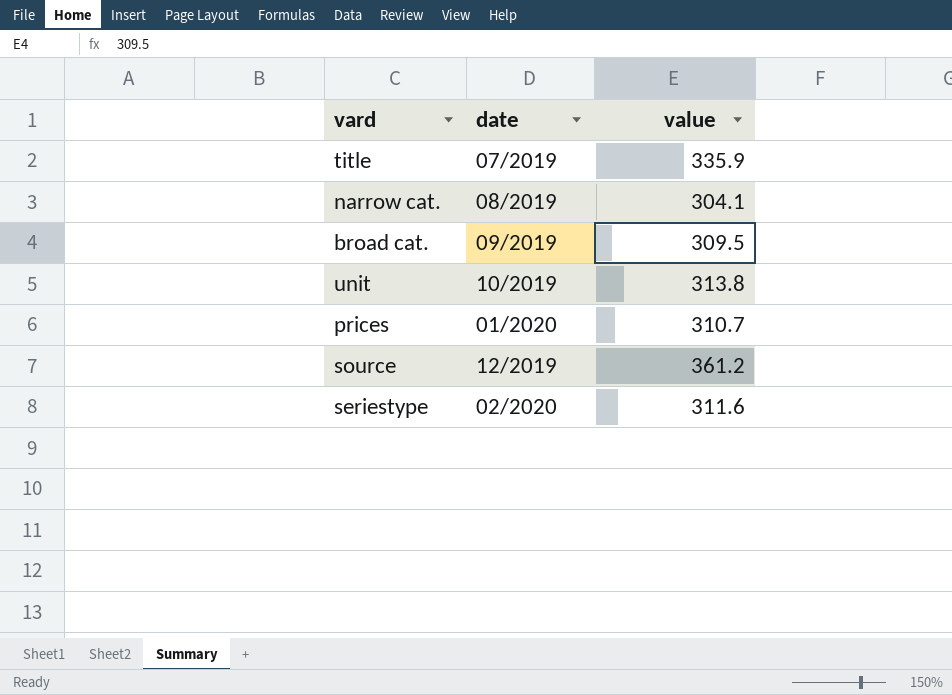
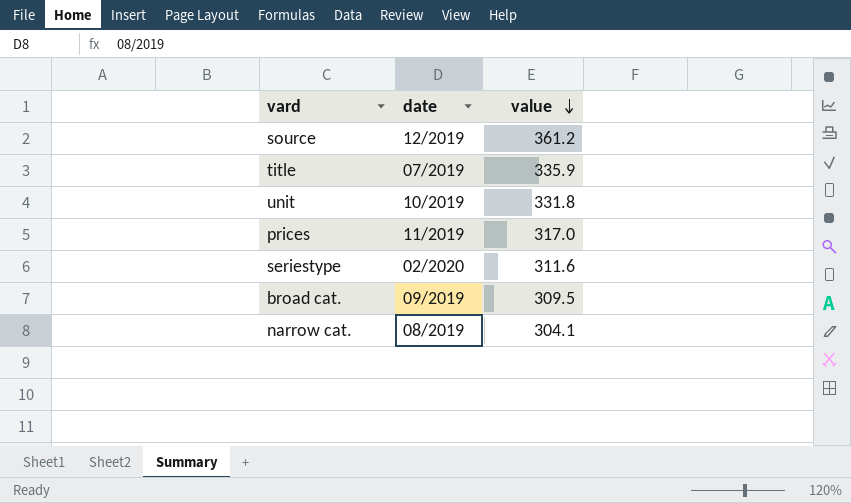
row order: none -> value descending
unit | value: 313.8 -> 331.8
prices | date: 01/2020 -> 11/2019
prices | value: 310.7 -> 317.0

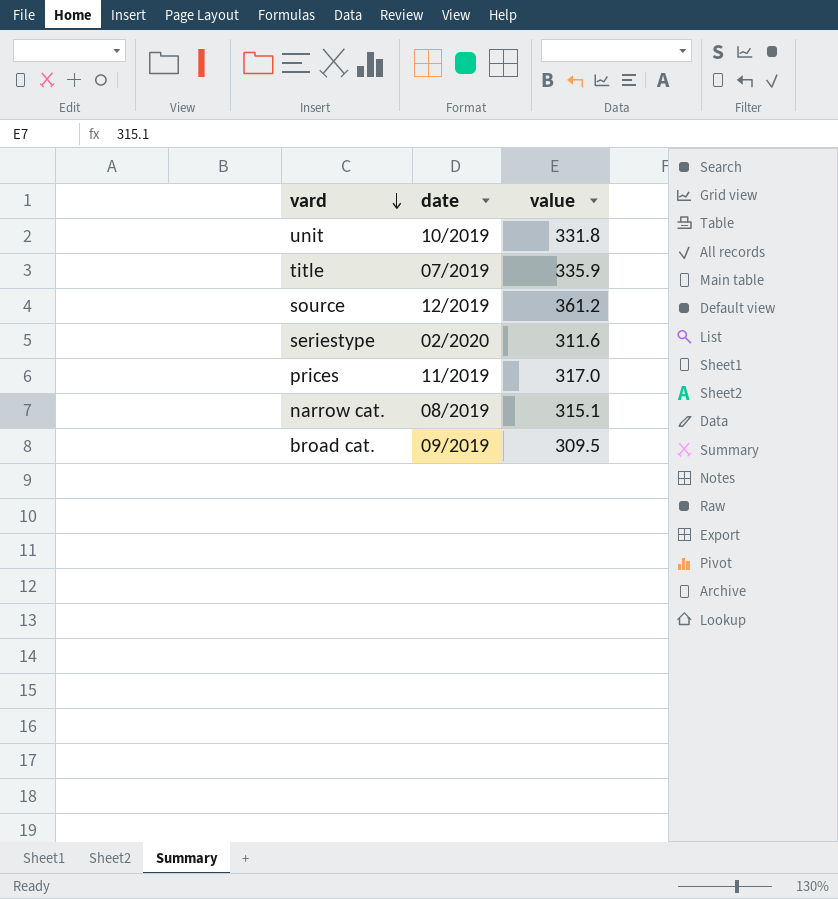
row order: value descending -> vard descending
narrow cat. | value: 304.1 -> 315.1

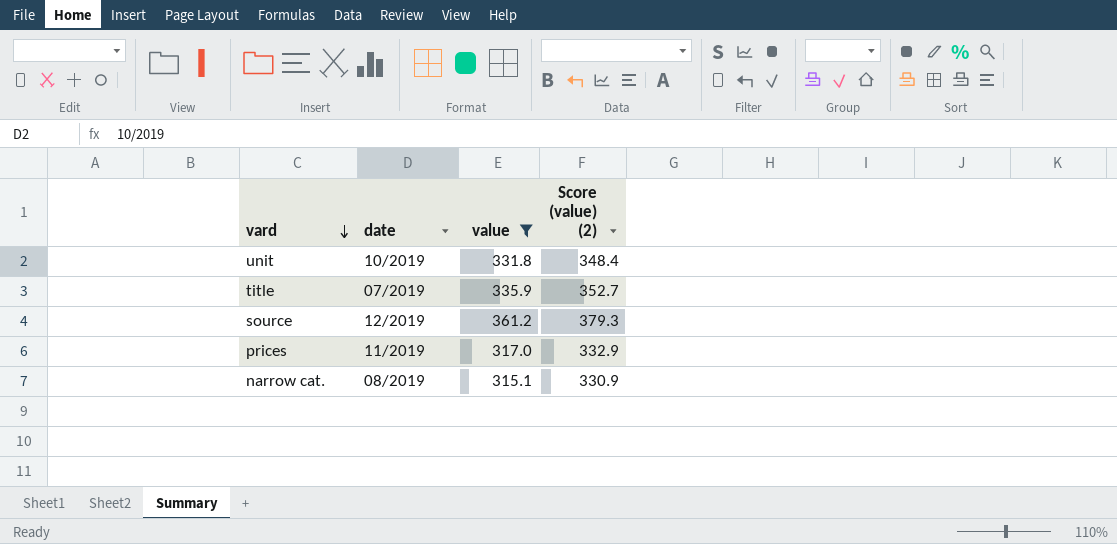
filter: none -> value >= 315.1
column Score (value) (2) | formula: none -> [value] * 1.05

